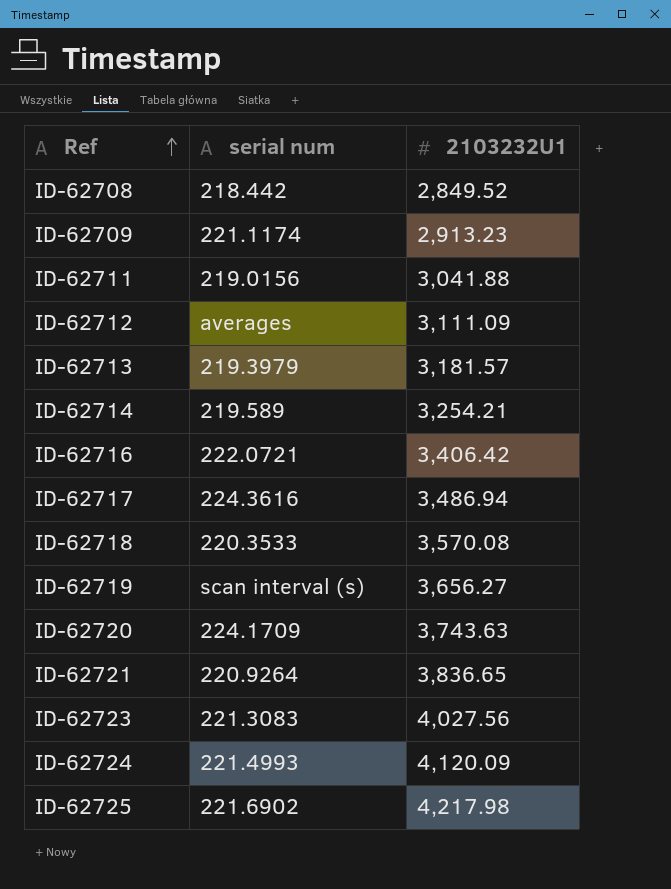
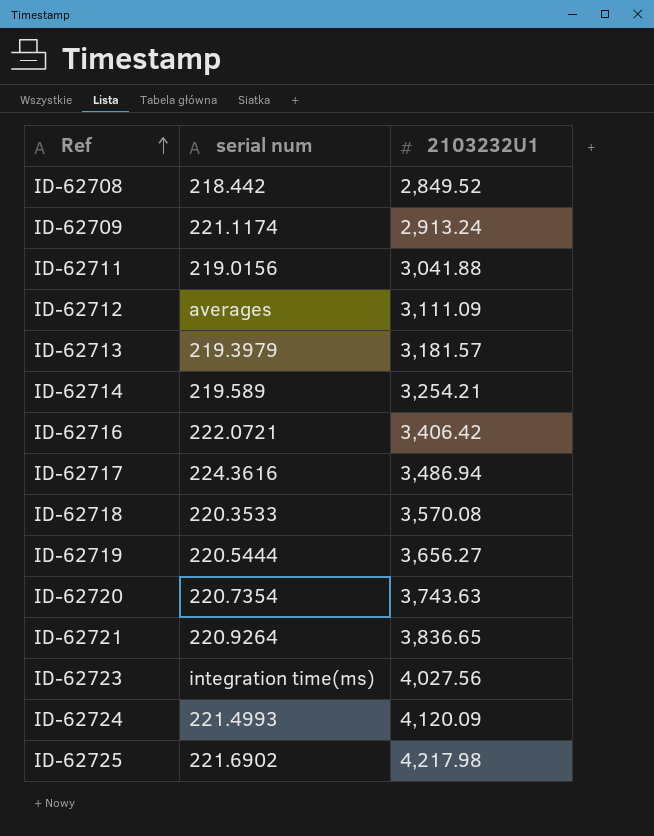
ID-62709 | 2103232U1: 2,913.23 -> 2,913.24
ID-62719 | serial num: scan interval (s) -> 220.5444
ID-62720 | serial num: 224.1709 -> 220.7354
ID-62723 | serial num: 221.3083 -> integration time(ms)

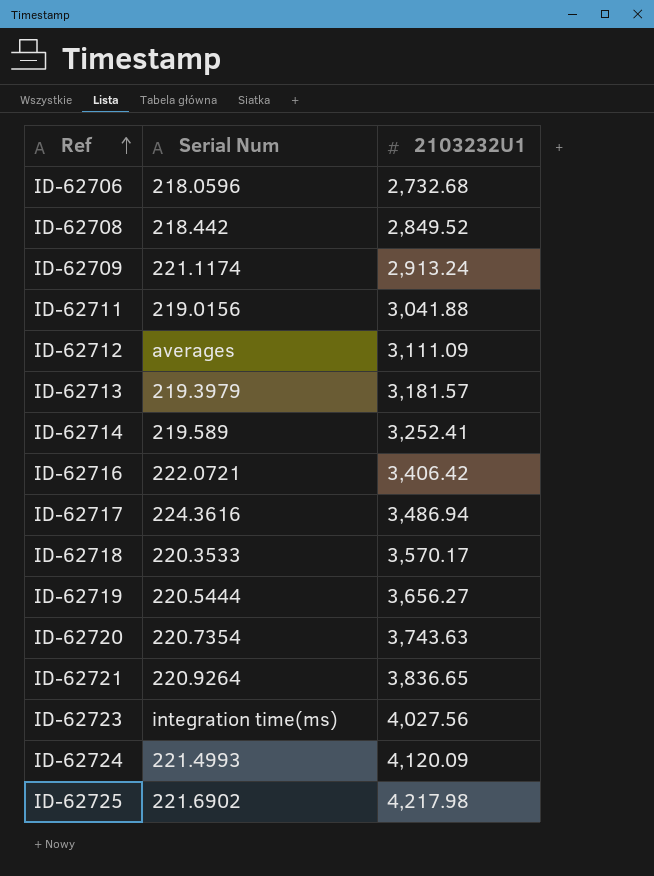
column name: serial num -> Serial Num
row ID-62706: none -> 218.0596 | 2,732.68
ID-62714 | 2103232U1: 3,254.21 -> 3,252.41
ID-62718 | 2103232U1: 3,570.08 -> 3,570.17

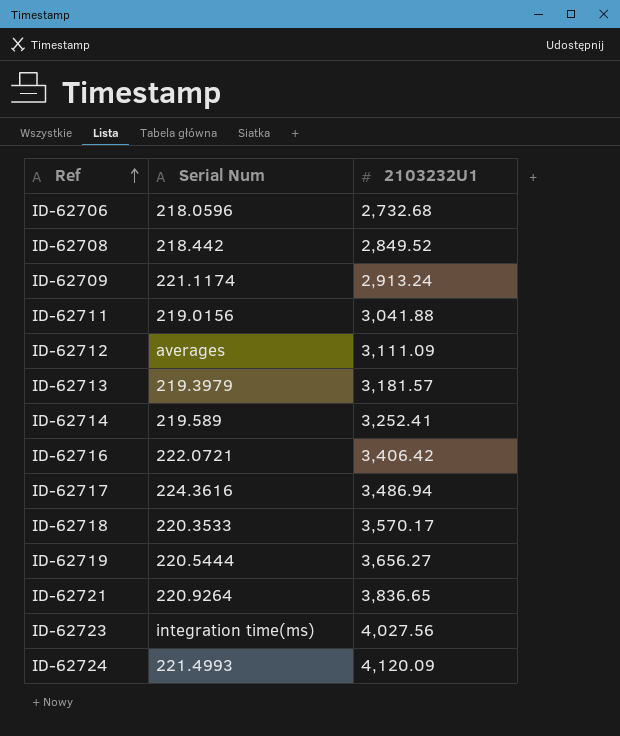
row ID-62720: 220.7354 | 3,743.63 -> none
row ID-62725: 221.6902 | 4,217.98 -> none

